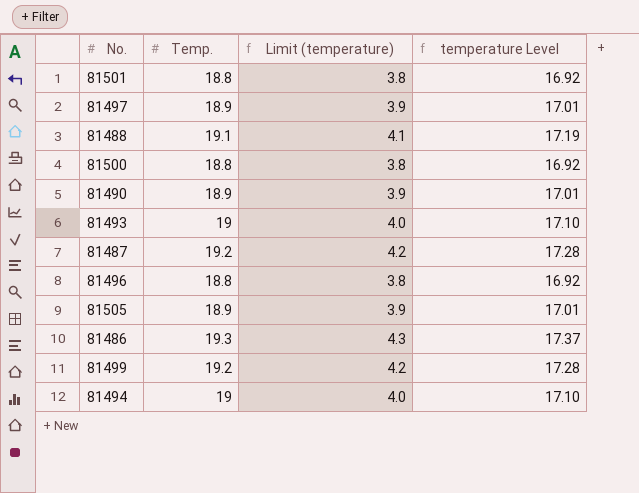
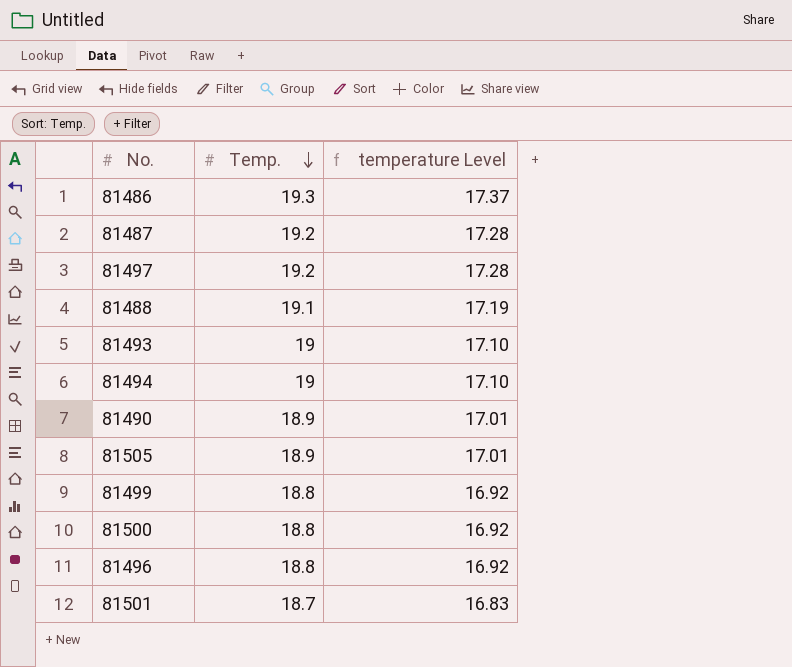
row order: none -> Temp. descending
column Limit (temperature) | formula: [Temp.] - 15 -> none
81497 | Temp.: 18.9 -> 19.2
81497 | temperature Level: 17.01 -> 17.28
81499 | Temp.: 19.2 -> 18.8
81499 | temperature Level: 17.28 -> 16.92
81501 | Temp.: 18.8 -> 18.7
81501 | temperature Level: 16.92 -> 16.83

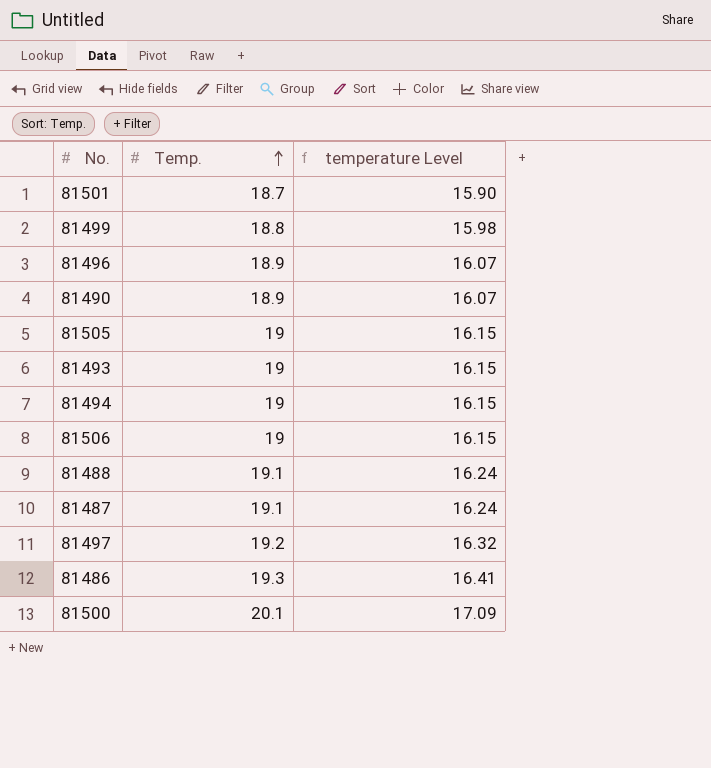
row order: Temp. descending -> Temp. ascending
column temperature Level | formula: [Temp.] * 0.9 -> [Temp.] * 0.85
81496 | Temp.: 18.8 -> 18.9
81505 | Temp.: 18.9 -> 19
row 81506: none -> 19 | 16.15
81487 | Temp.: 19.2 -> 19.1
81500 | Temp.: 18.8 -> 20.1

